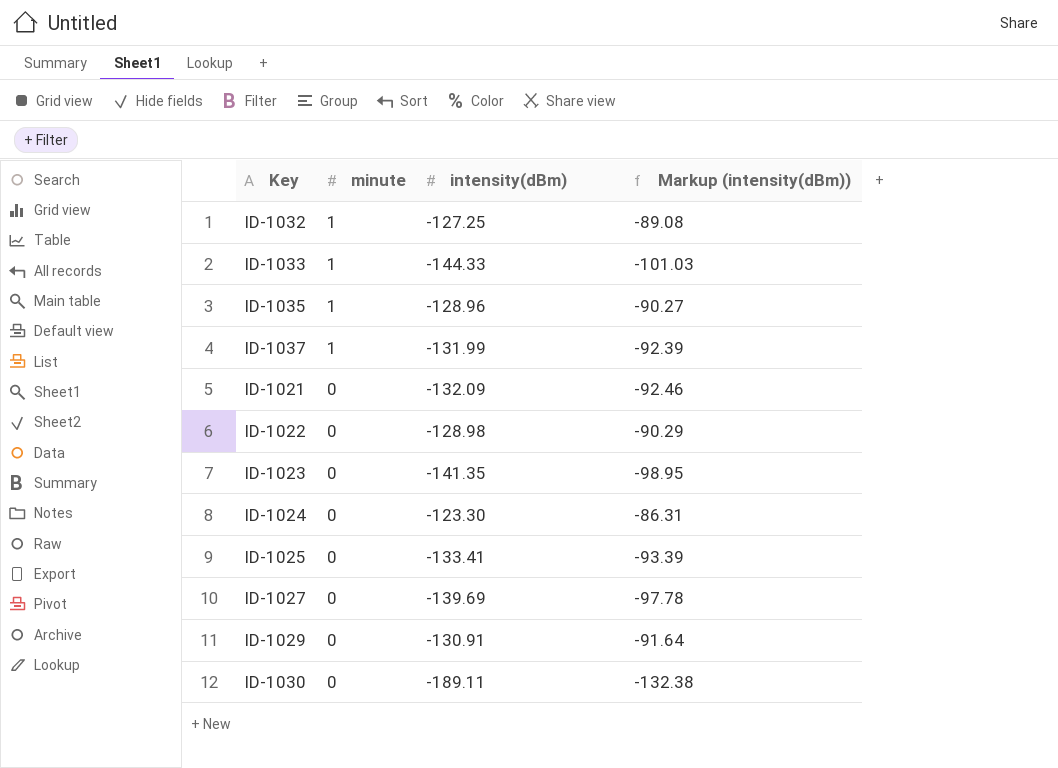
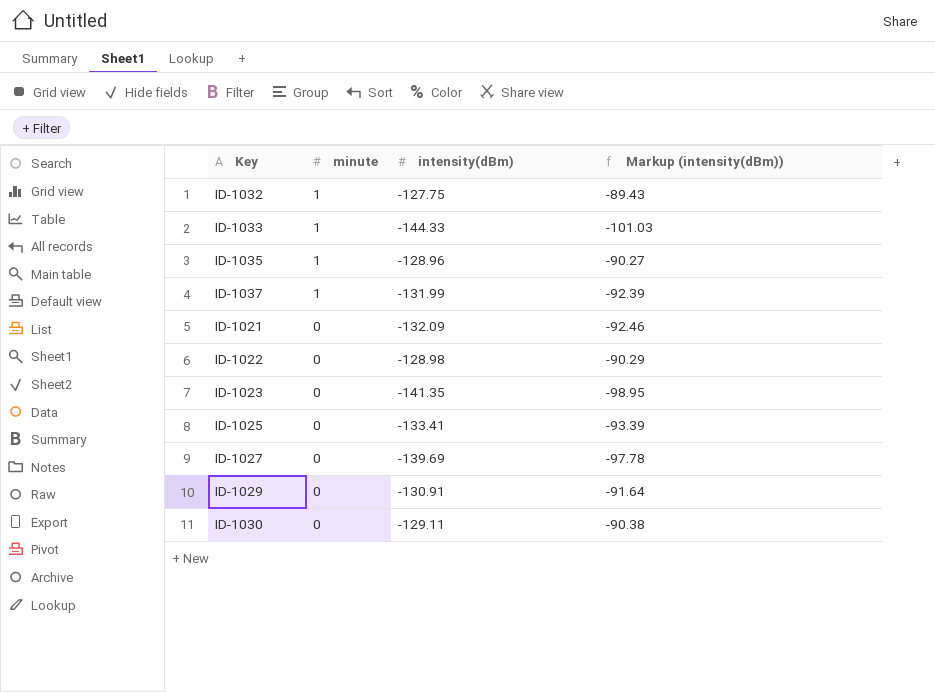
row ID-1024: 0 | -123.30 | -86.31 -> none
ID-1032 | intensity(dBm): -127.25 -> -127.75
ID-1032 | Markup (intensity(dBm)): -89.08 -> -89.43
ID-1030 | intensity(dBm): -189.11 -> -129.11
ID-1030 | Markup (intensity(dBm)): -132.38 -> -90.38

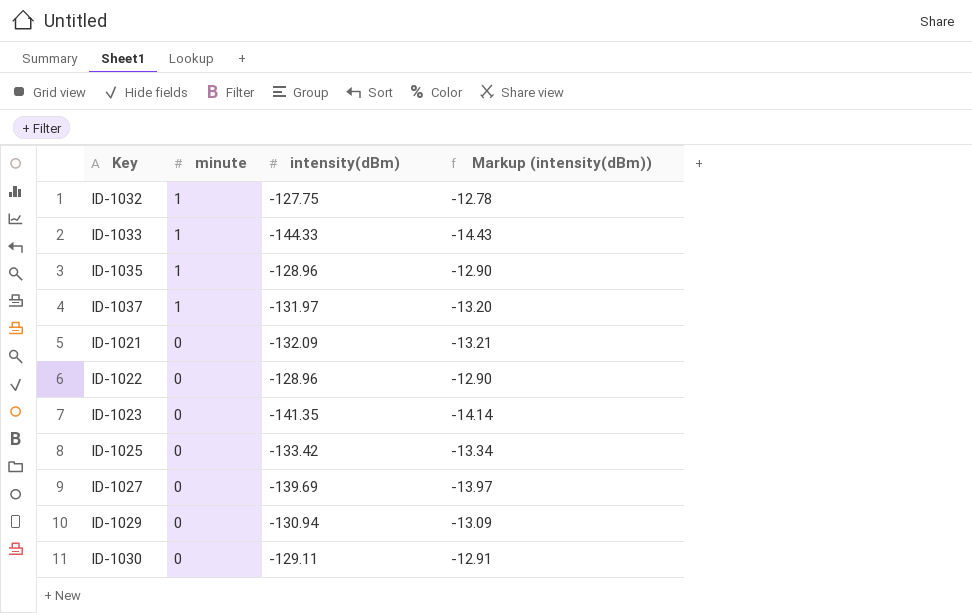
column Markup (intensity(dBm)) | formula: [intensity(dBm)] * 0.7 -> [intensity(dBm)] * 0.1
ID-1037 | intensity(dBm): -131.99 -> -131.97
ID-1022 | intensity(dBm): -128.98 -> -128.96
ID-1025 | intensity(dBm): -133.41 -> -133.42
ID-1029 | intensity(dBm): -130.91 -> -130.94

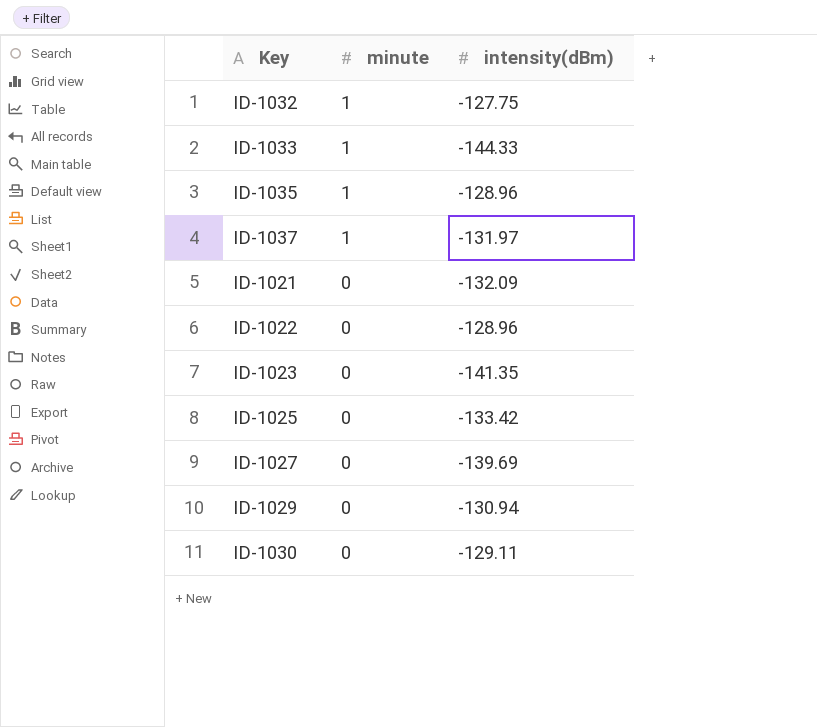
column Markup (intensity(dBm)) | formula: [intensity(dBm)] * 0.1 -> none

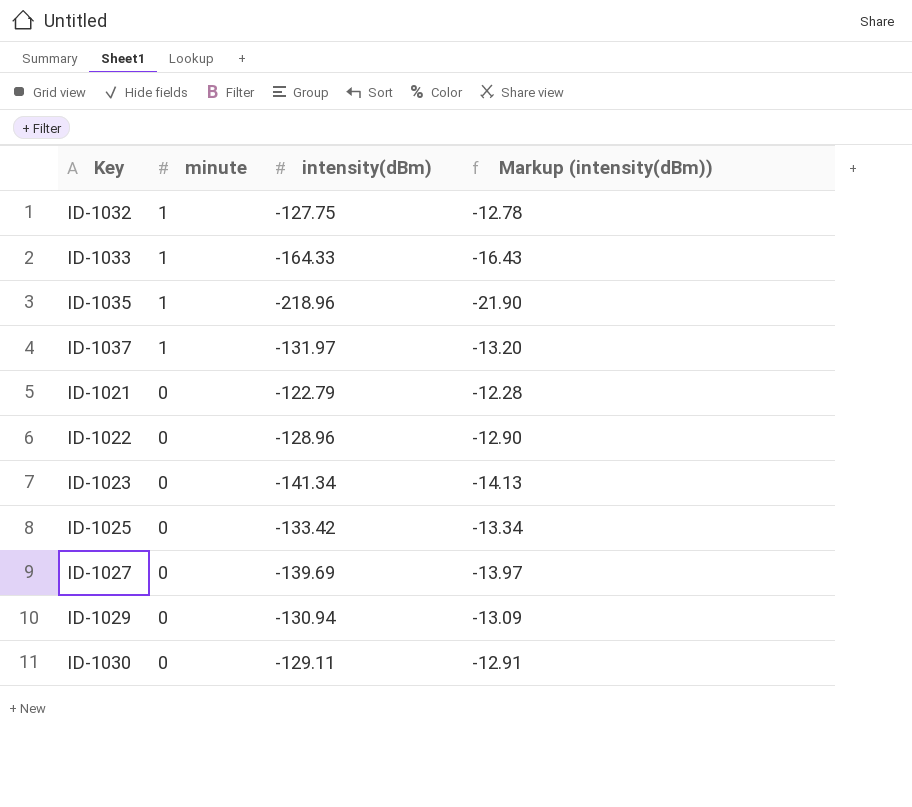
column Markup (intensity(dBm)) | formula: none -> [intensity(dBm)] * 0.1
ID-1033 | intensity(dBm): -144.33 -> -164.33
ID-1035 | intensity(dBm): -128.96 -> -218.96
ID-1021 | intensity(dBm): -132.09 -> -122.79
ID-1023 | intensity(dBm): -141.35 -> -141.34

